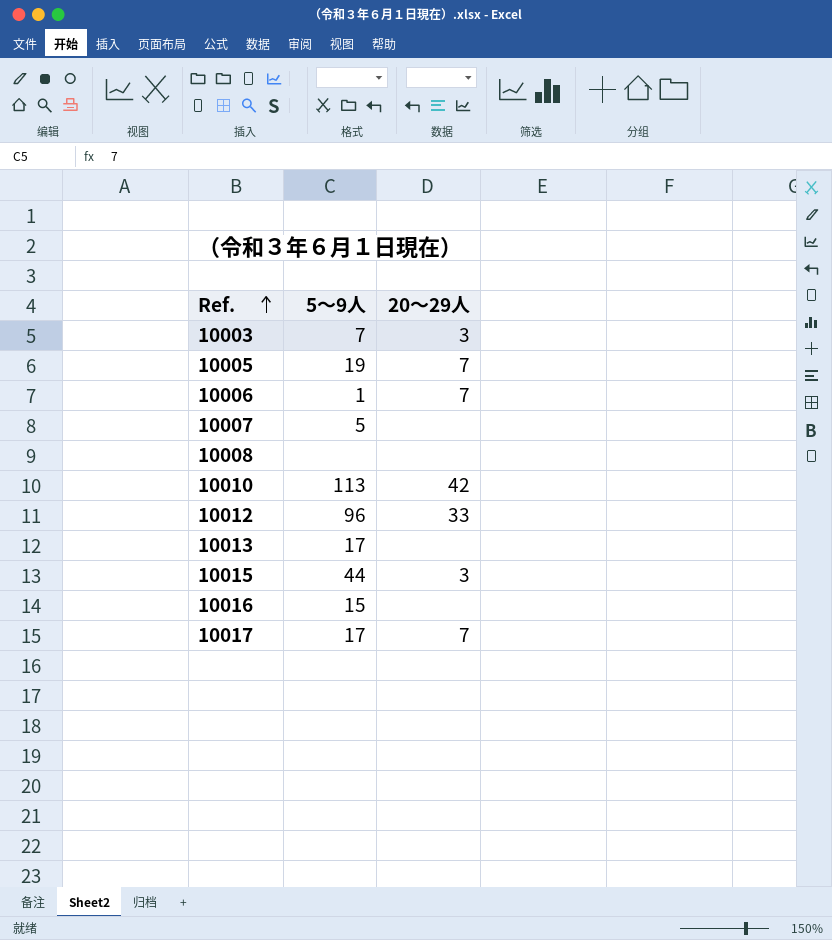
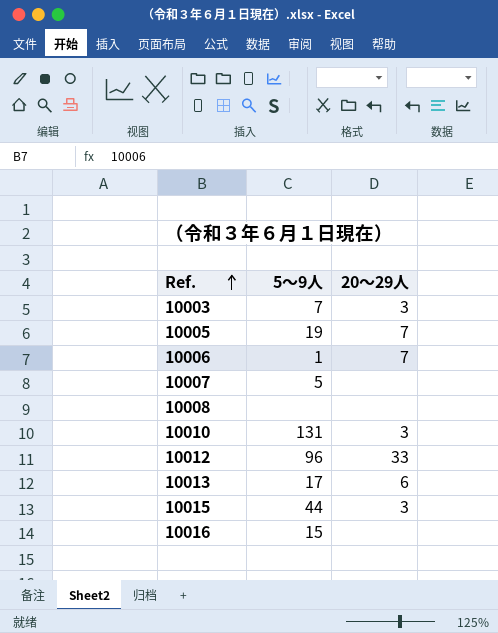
row 10017: 17 | 7 -> none
10010 | 5～9人: 113 -> 131
10010 | 20～29人: 42 -> 3
10013 | 20～29人: none -> 6

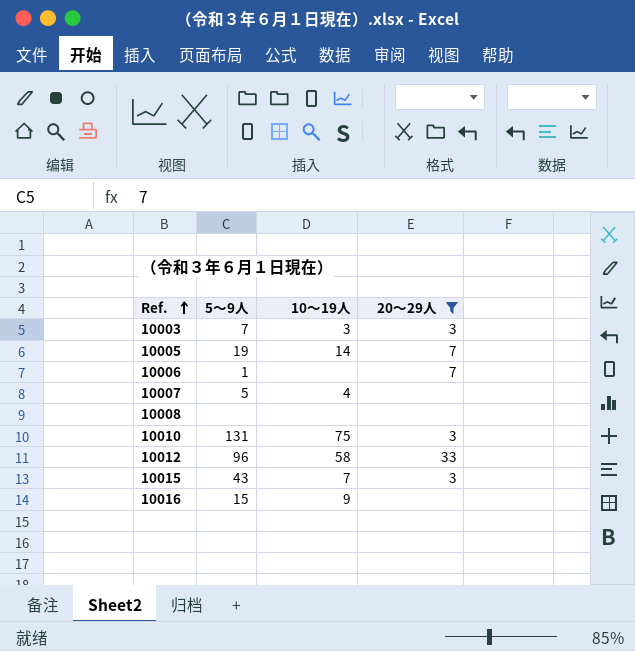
filter: none -> 20～29人 != 6
column 10～19人 | position: none -> 3
10015 | 5～9人: 44 -> 43

